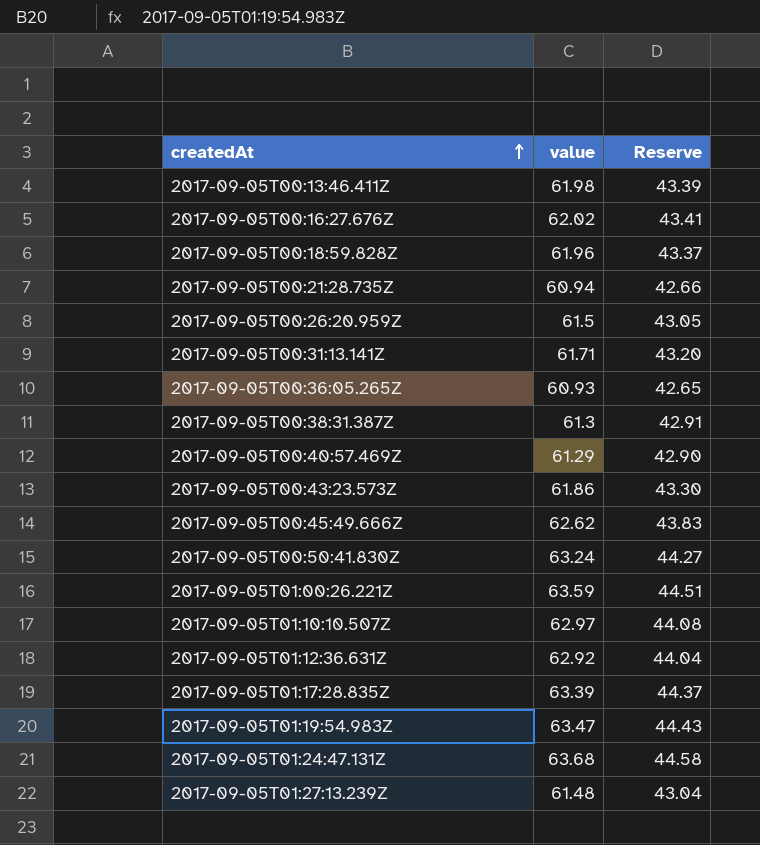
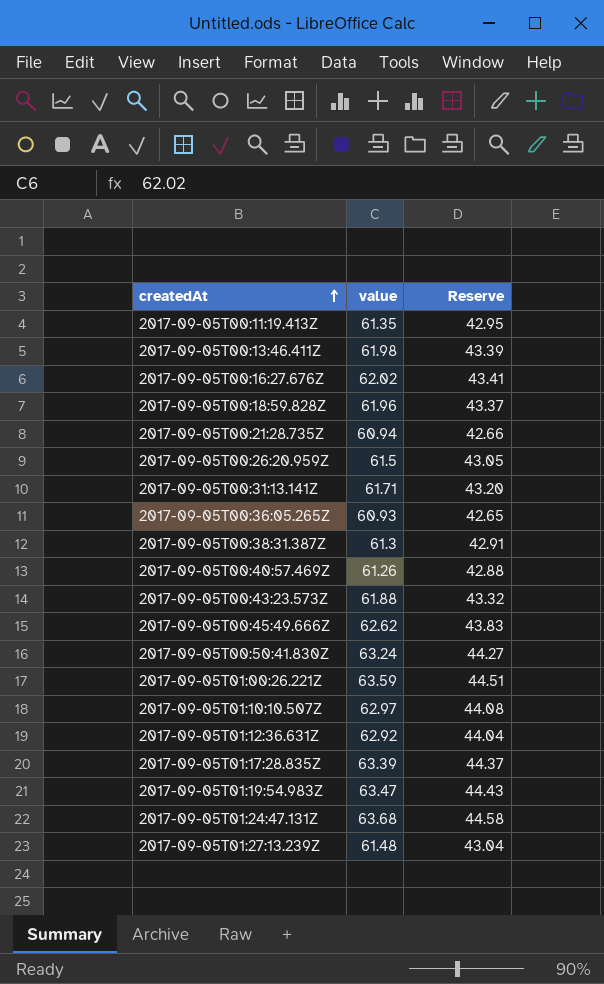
row 2017-09-05T00:11:19.413Z: none -> 61.35 | 42.95
2017-09-05T00:40:57.469Z | value: 61.29 -> 61.26
2017-09-05T00:40:57.469Z | Reserve: 42.90 -> 42.88
2017-09-05T00:43:23.573Z | value: 61.86 -> 61.88
2017-09-05T00:43:23.573Z | Reserve: 43.30 -> 43.32

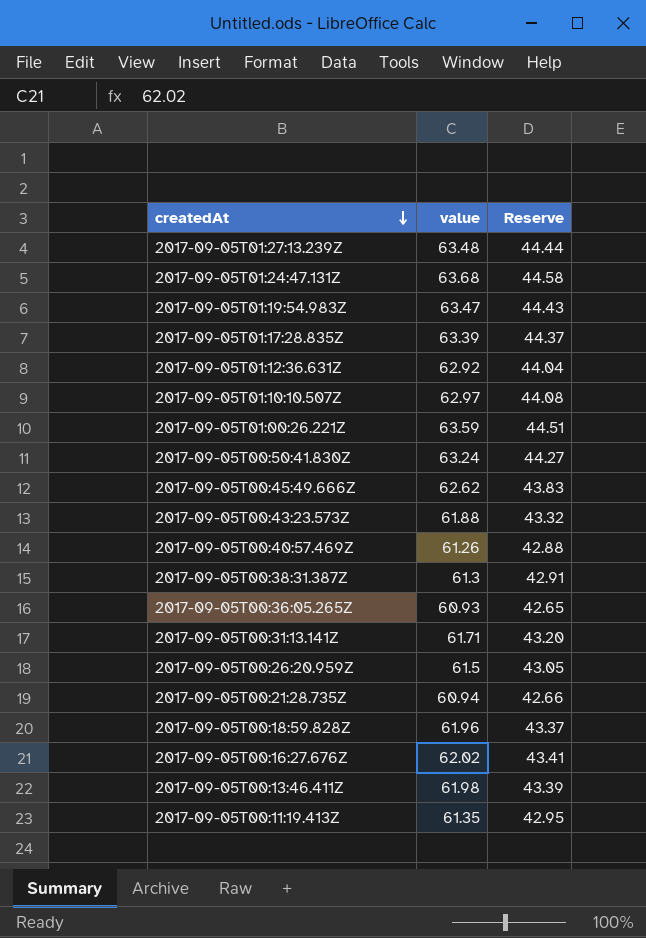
row order: createdAt ascending -> createdAt descending
2017-09-05T01:27:13.239Z | value: 61.48 -> 63.48
2017-09-05T01:27:13.239Z | Reserve: 43.04 -> 44.44

